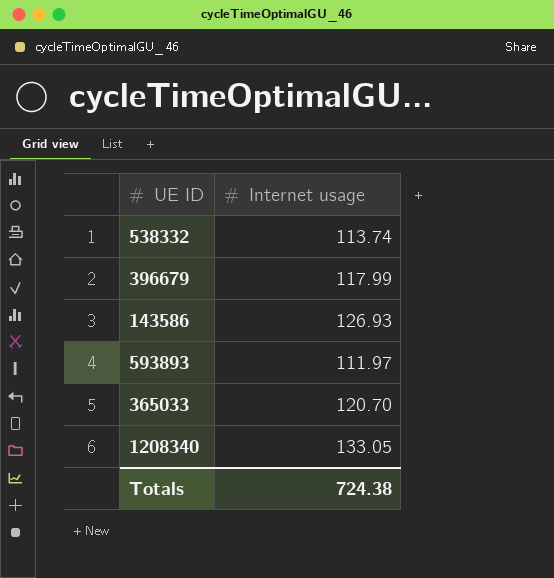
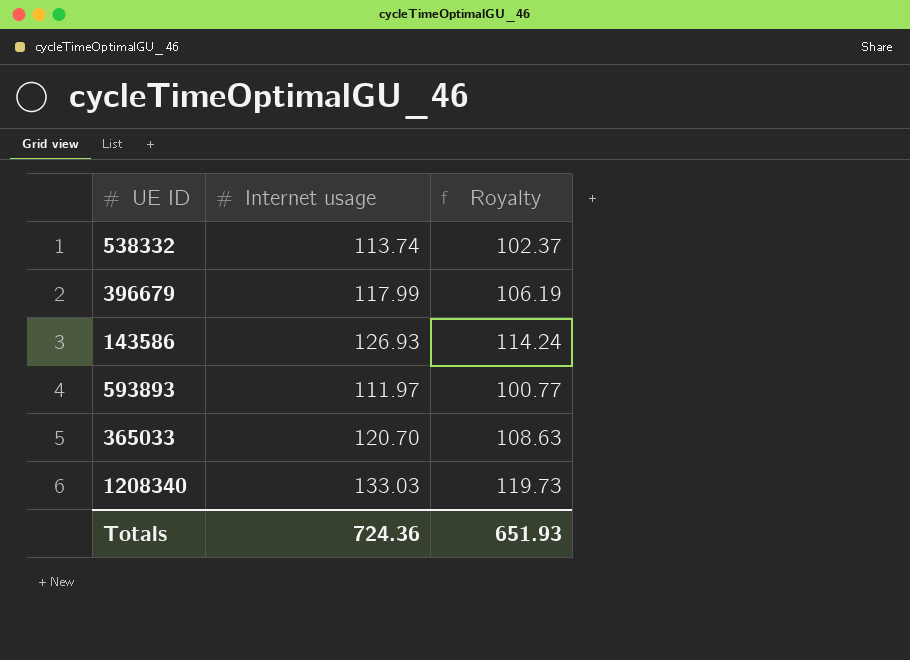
column Royalty | formula: none -> [Internet usage] * 0.9
1208340 | Internet usage: 133.05 -> 133.03
Totals | Internet usage: 724.38 -> 724.36

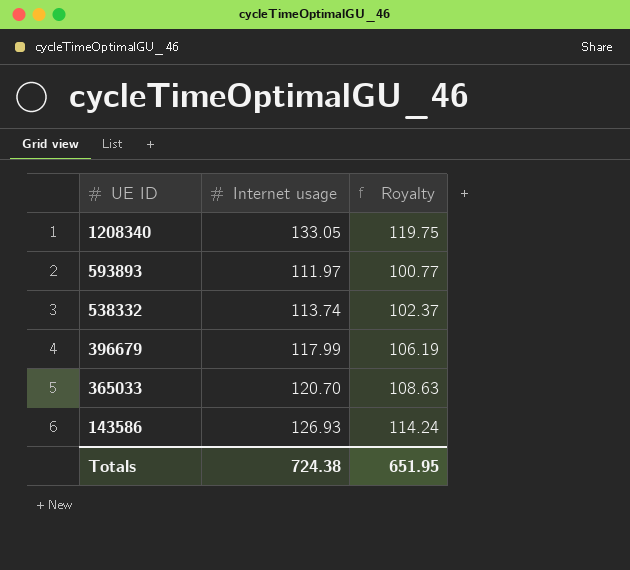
row order: none -> UE ID descending
1208340 | Internet usage: 133.03 -> 133.05
1208340 | Royalty: 119.73 -> 119.75
Totals | Internet usage: 724.36 -> 724.38
Totals | Royalty: 651.93 -> 651.95

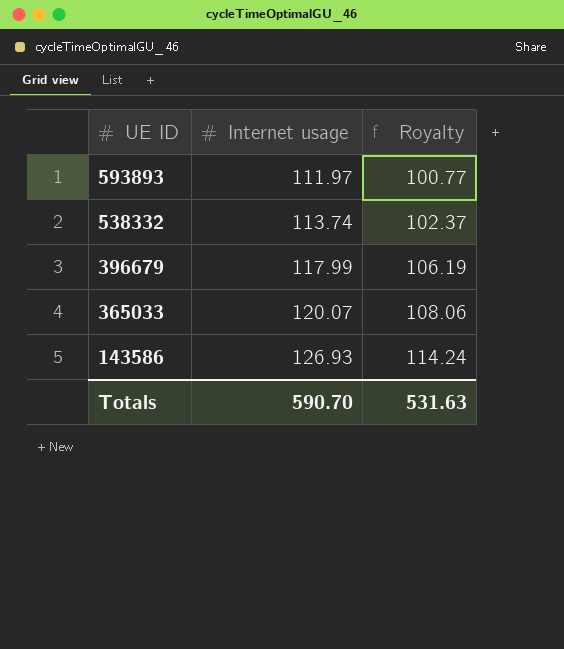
row 1208340: 133.05 | 119.75 -> none
365033 | Internet usage: 120.70 -> 120.07
365033 | Royalty: 108.63 -> 108.06
Totals | Internet usage: 724.38 -> 590.70
Totals | Royalty: 651.95 -> 531.63

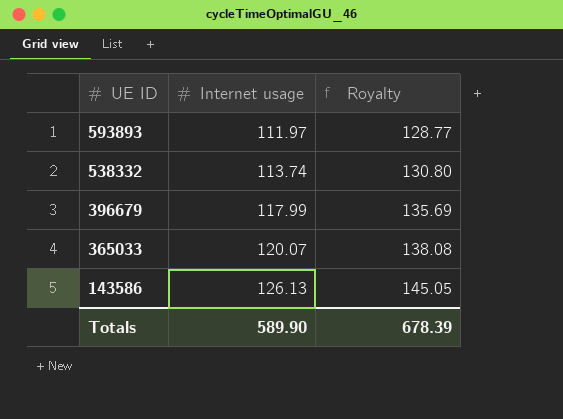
column Royalty | formula: [Internet usage] * 0.9 -> [Internet usage] * 1.15
143586 | Internet usage: 126.93 -> 126.13
Totals | Internet usage: 590.70 -> 589.90
Totals | Royalty: 531.63 -> 678.39

